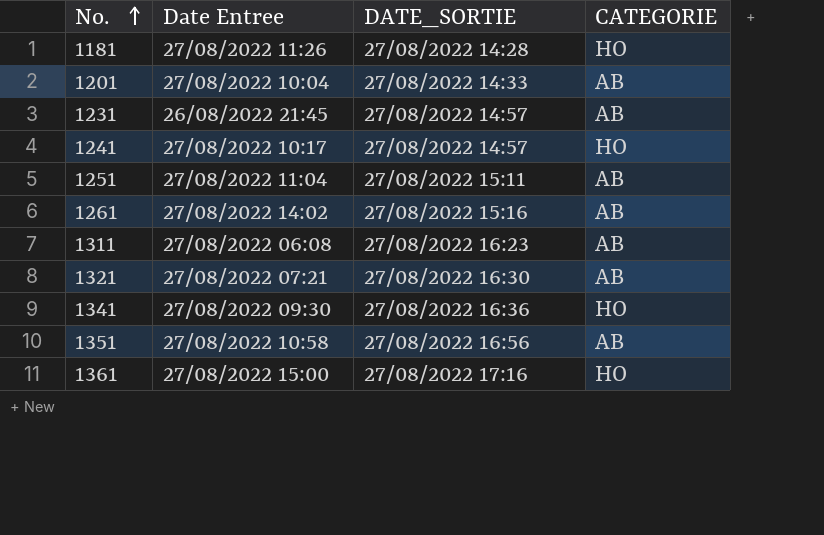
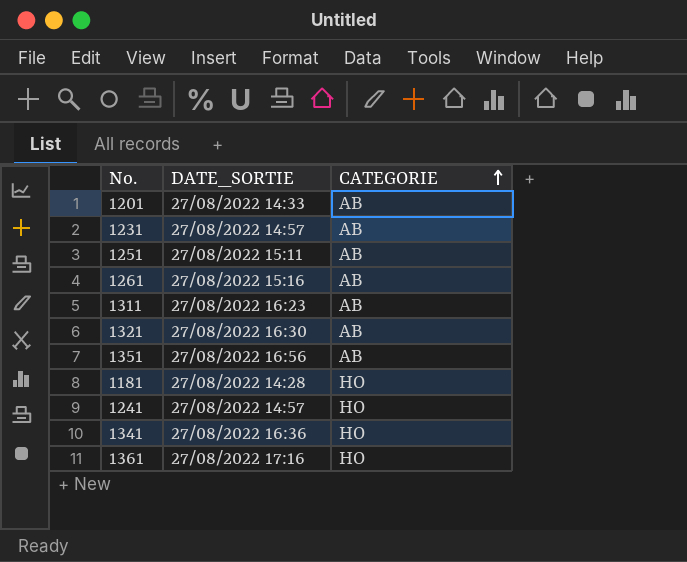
row order: No. ascending -> CATEGORIE ascending
column Date Entree | position: 2 -> none

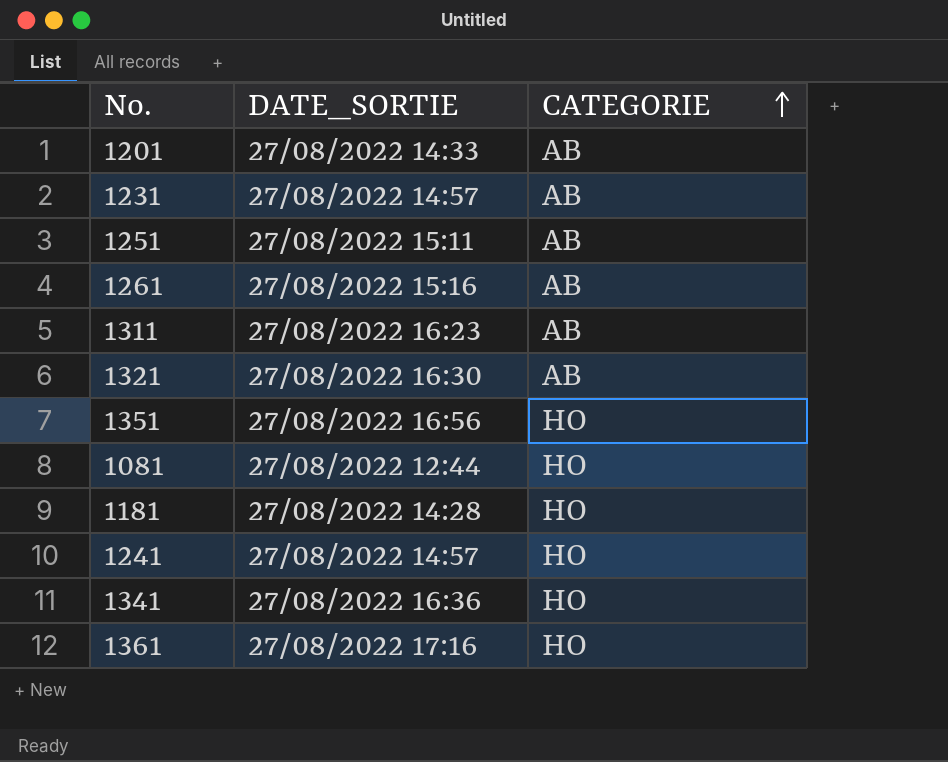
1351 | CATEGORIE: AB -> HO
row 1081: none -> 27/08/2022 12:44 | HO

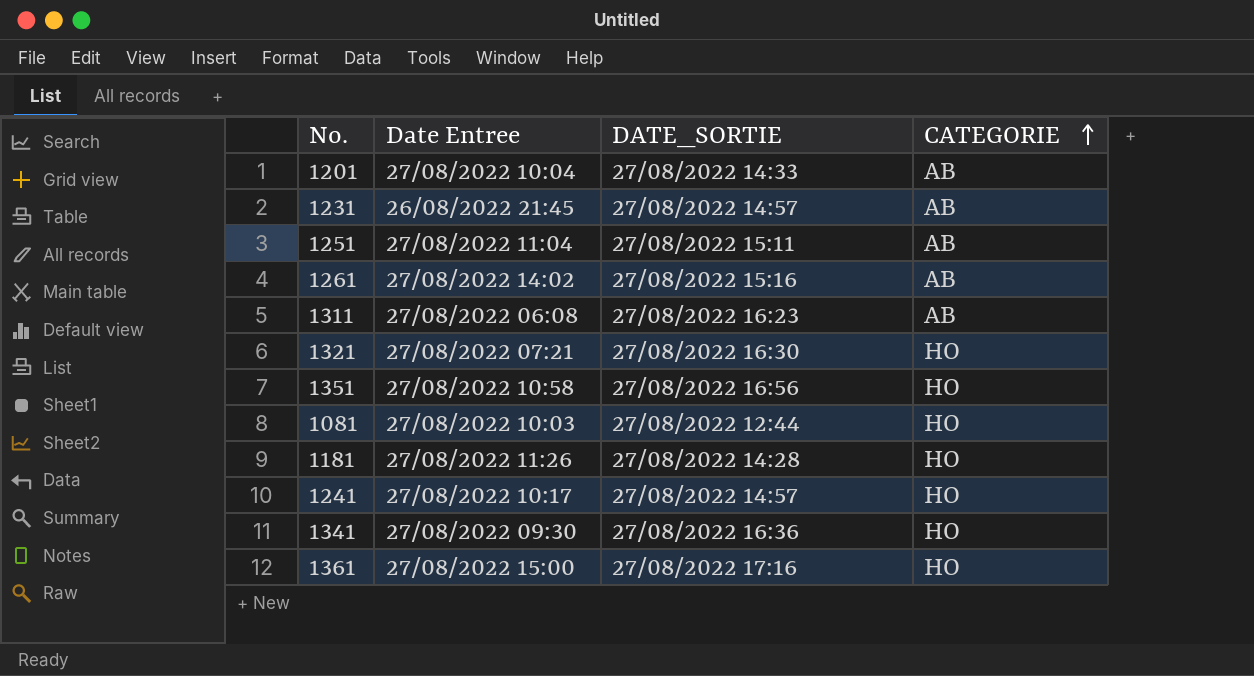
column Date Entree | position: none -> 2
1321 | CATEGORIE: AB -> HO

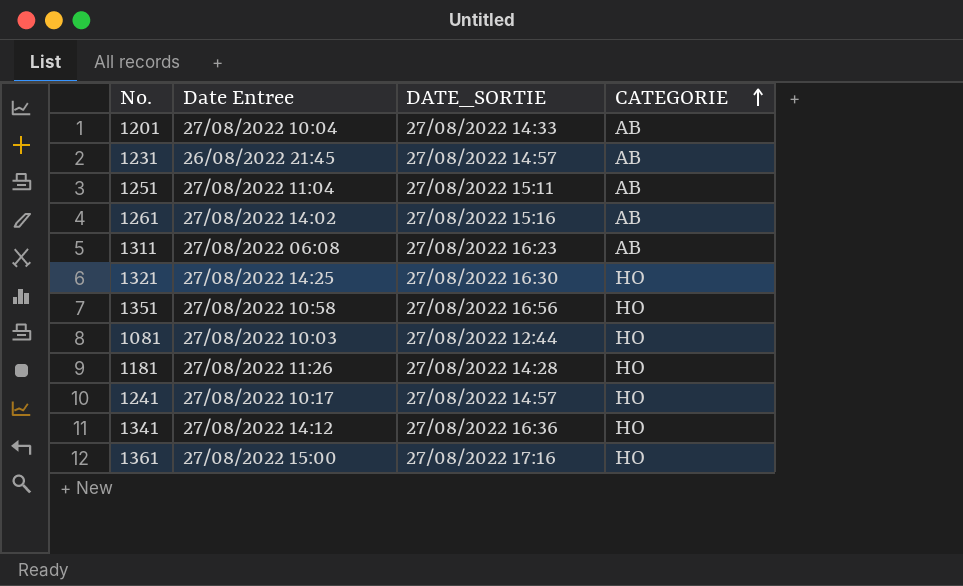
1321 | Date Entree: 27/08/2022 07:21 -> 27/08/2022 14:25
1341 | Date Entree: 27/08/2022 09:30 -> 27/08/2022 14:12

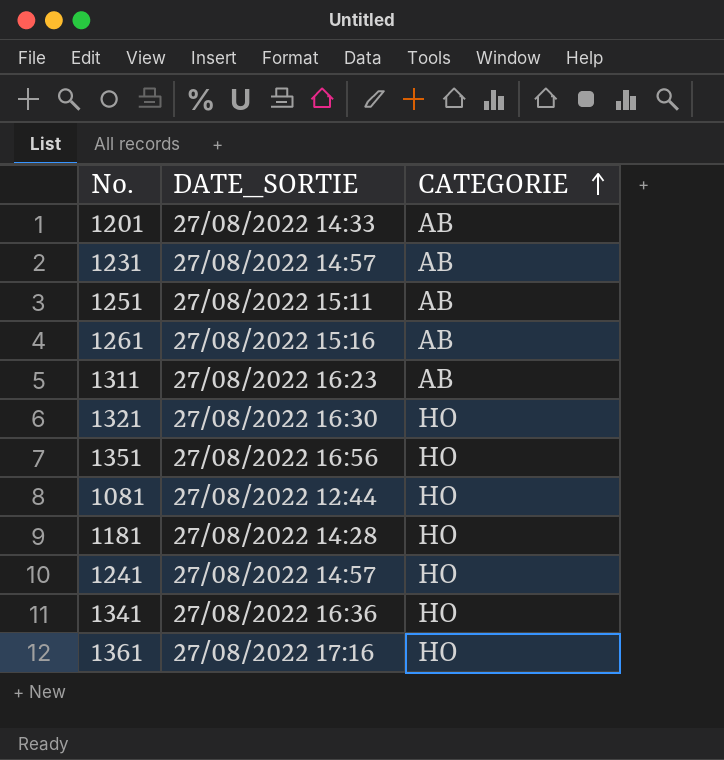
column Date Entree | position: 2 -> none

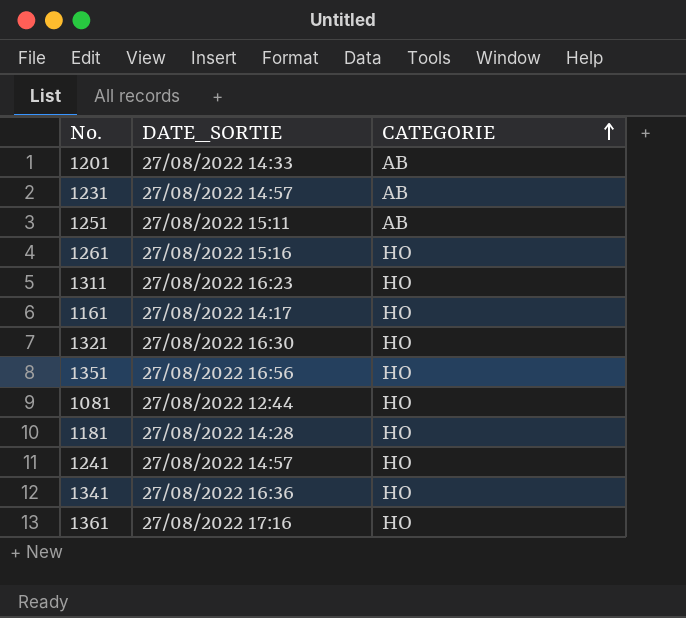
1261 | CATEGORIE: AB -> HO
1311 | CATEGORIE: AB -> HO
row 1161: none -> 27/08/2022 14:17 | HO

